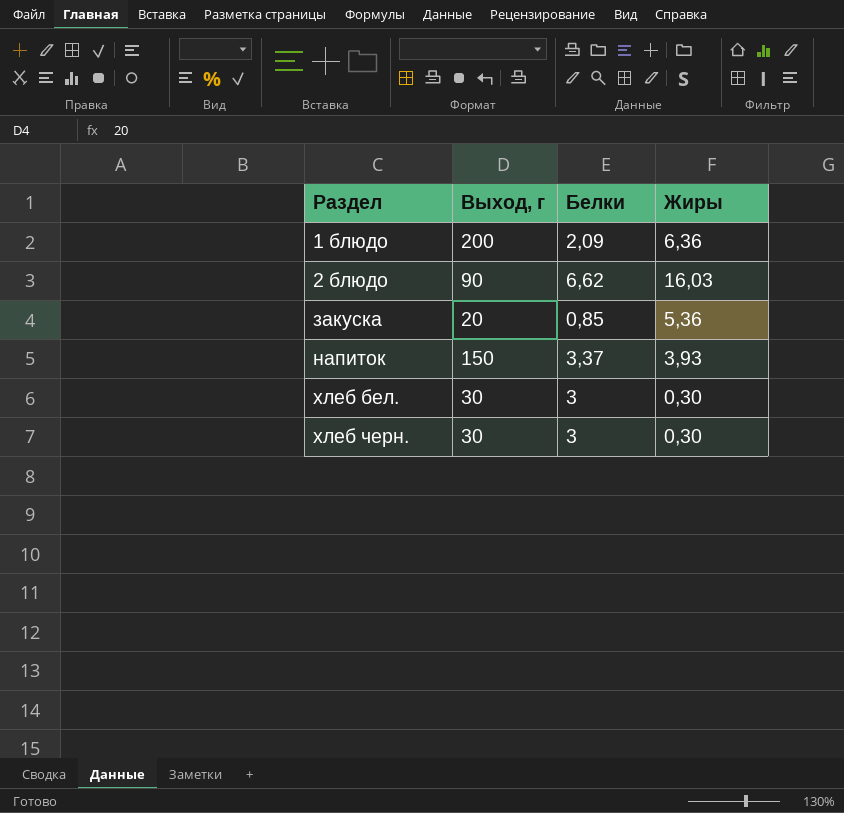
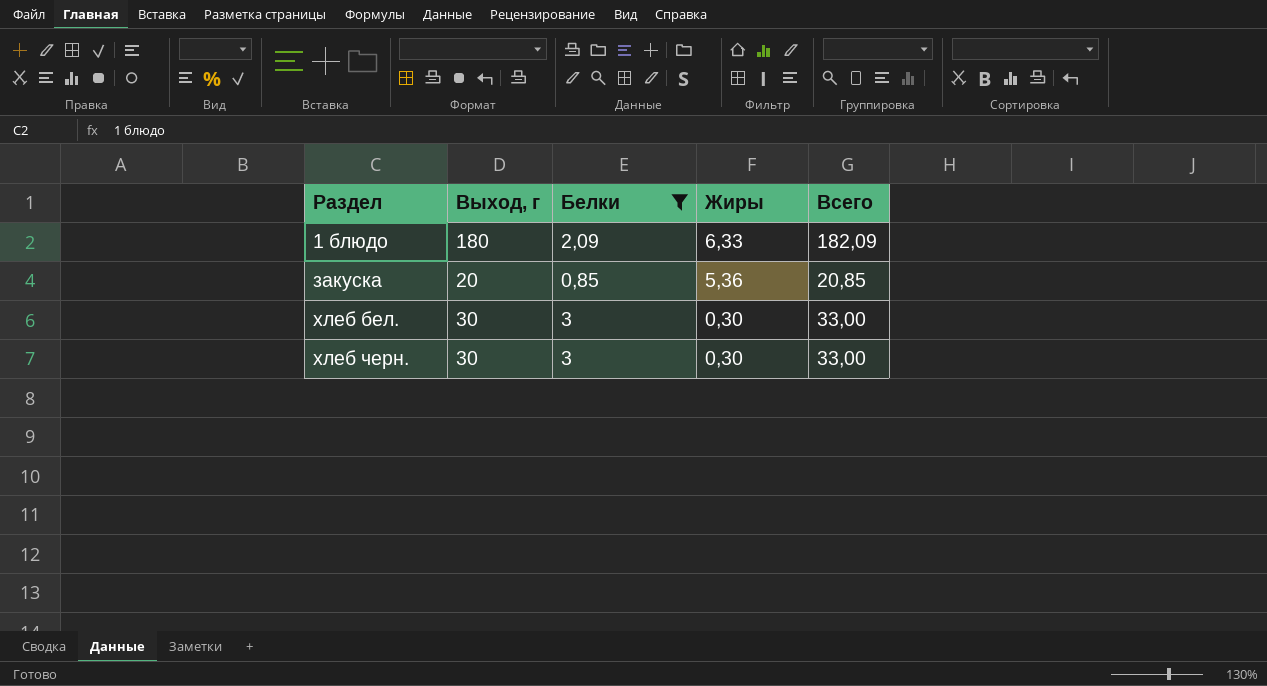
filter: none -> Белки <= 3
column Всего | formula: none -> [Выход, г] + [Белки]
1 блюдо | Выход, г: 200 -> 180
1 блюдо | Жиры: 6,36 -> 6,33

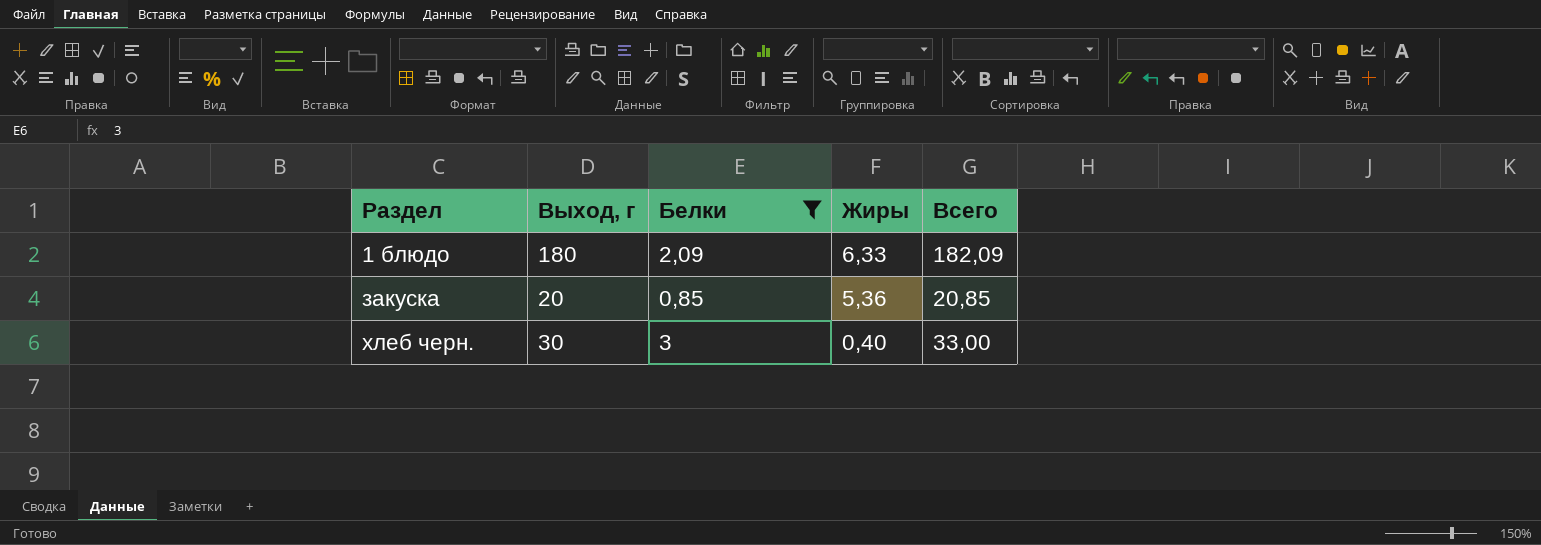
row хлеб бел.: 30 | 3 | 0,30 | 33,00 -> none
хлеб черн. | Жиры: 0,30 -> 0,40

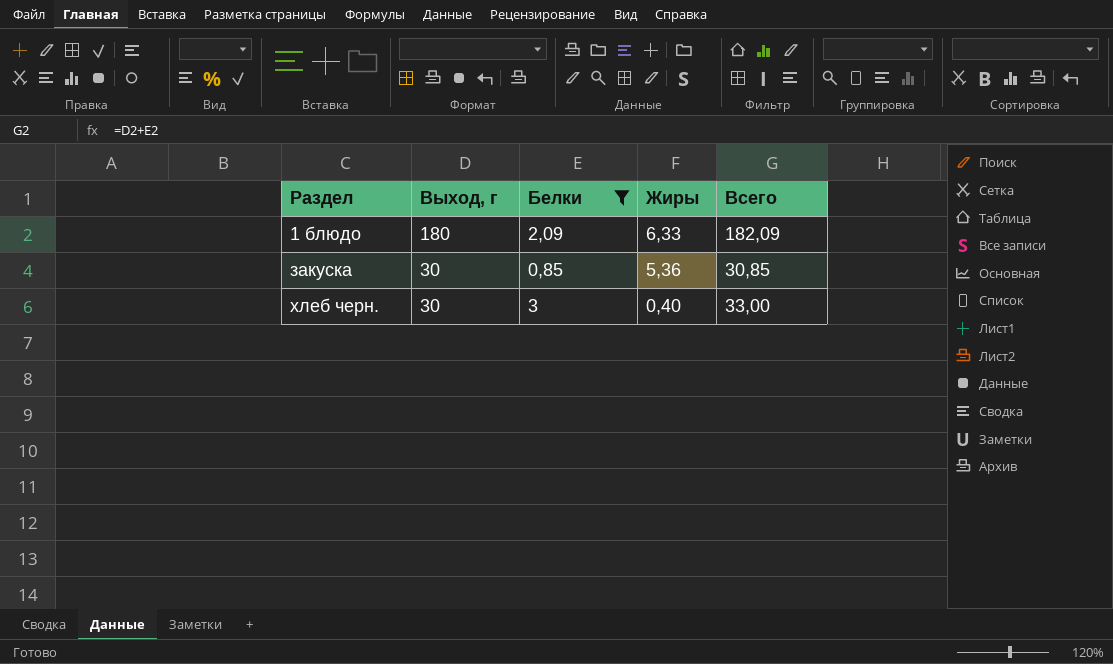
закуска | Выход, г: 20 -> 30
закуска | Всего: 20,85 -> 30,85

